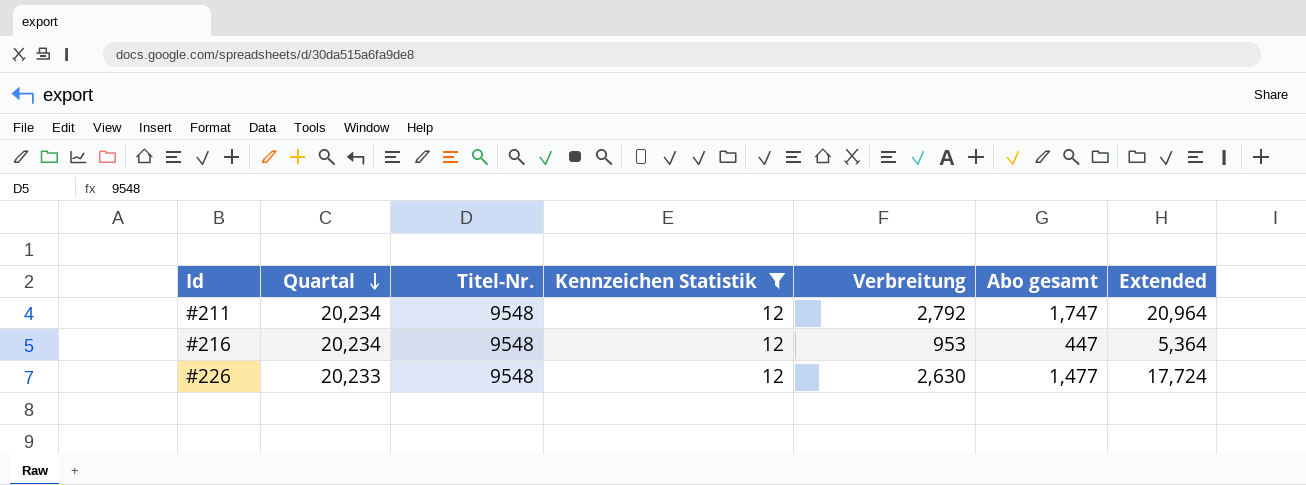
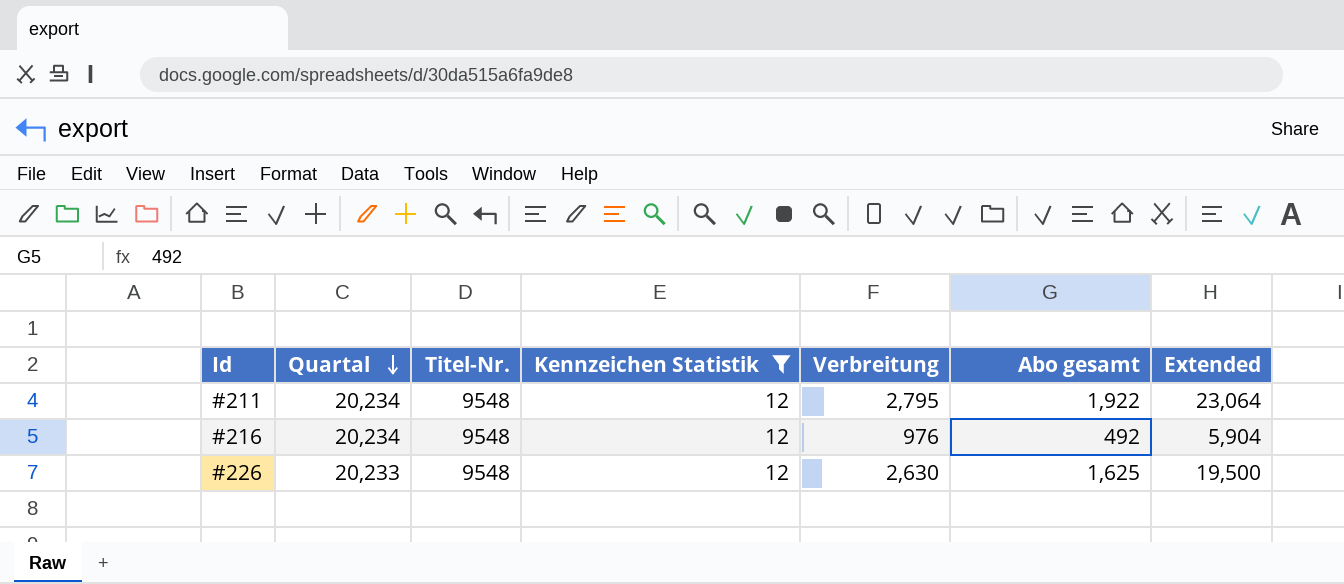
#211 | Verbreitung: 2,792 -> 2,795
#211 | Abo gesamt: 1,747 -> 1,922
#211 | Extended: 20,964 -> 23,064
#216 | Verbreitung: 953 -> 976
#216 | Abo gesamt: 447 -> 492
#216 | Extended: 5,364 -> 5,904
#226 | Abo gesamt: 1,477 -> 1,625
#226 | Extended: 17,724 -> 19,500

